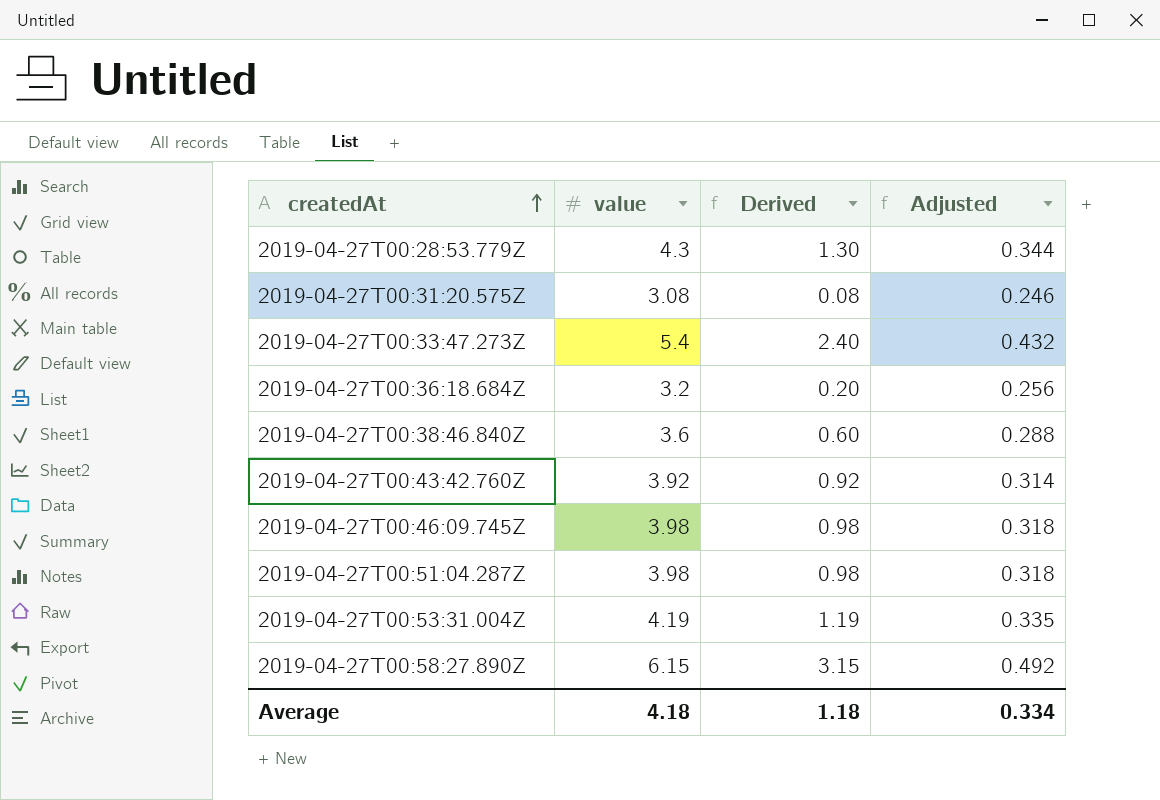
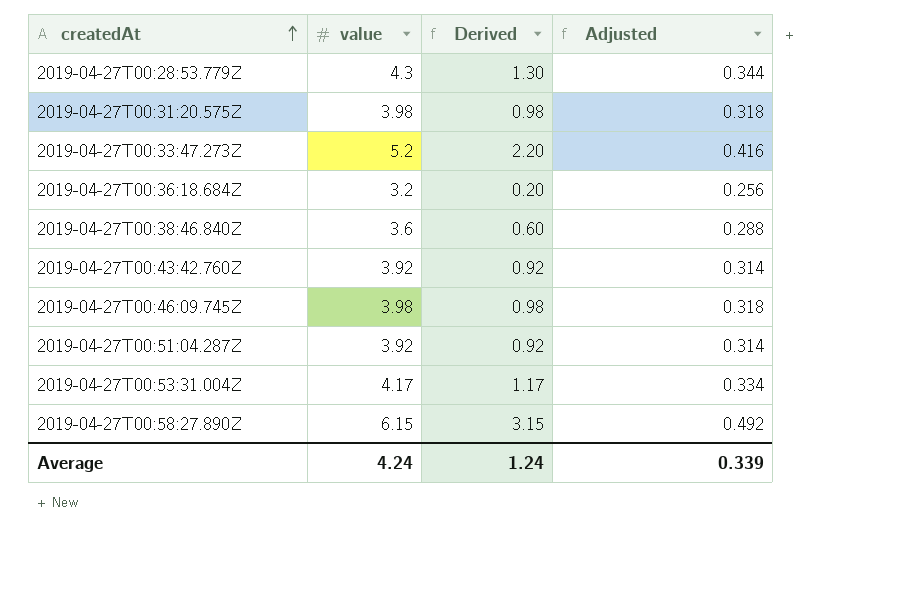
2019-04-27T00:31:20.575Z | value: 3.08 -> 3.98
2019-04-27T00:31:20.575Z | Derived: 0.08 -> 0.98
2019-04-27T00:31:20.575Z | Adjusted: 0.246 -> 0.318
2019-04-27T00:33:47.273Z | value: 5.4 -> 5.2
2019-04-27T00:33:47.273Z | Derived: 2.40 -> 2.20
2019-04-27T00:33:47.273Z | Adjusted: 0.432 -> 0.416
2019-04-27T00:51:04.287Z | value: 3.98 -> 3.92
2019-04-27T00:51:04.287Z | Derived: 0.98 -> 0.92
2019-04-27T00:51:04.287Z | Adjusted: 0.318 -> 0.314
2019-04-27T00:53:31.004Z | value: 4.19 -> 4.17
2019-04-27T00:53:31.004Z | Derived: 1.19 -> 1.17
2019-04-27T00:53:31.004Z | Adjusted: 0.335 -> 0.334
Average | value: 4.18 -> 4.24
Average | Derived: 1.18 -> 1.24
Average | Adjusted: 0.334 -> 0.339

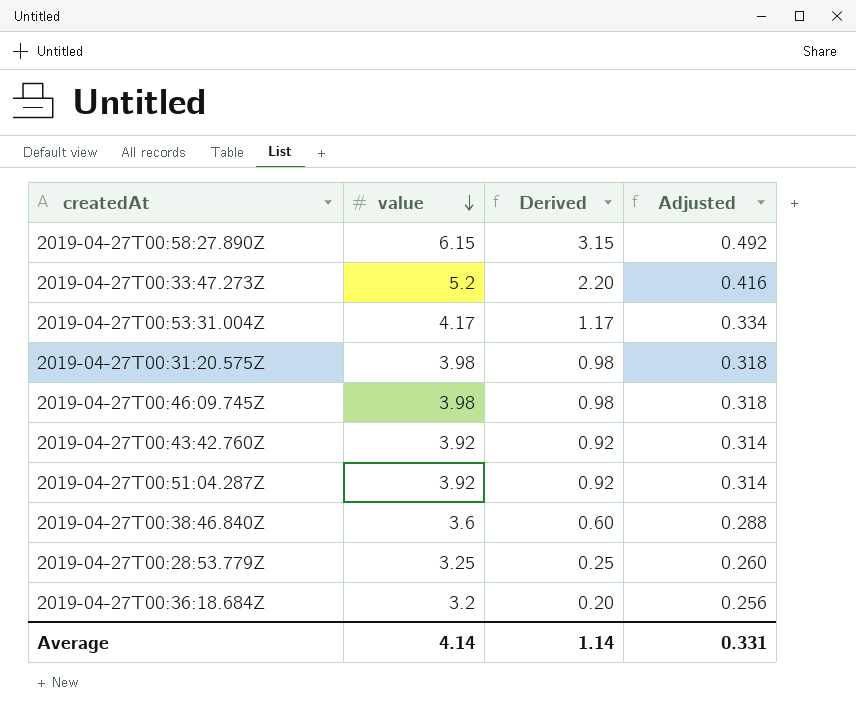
row order: createdAt ascending -> value descending
2019-04-27T00:28:53.779Z | value: 4.3 -> 3.25
2019-04-27T00:28:53.779Z | Derived: 1.30 -> 0.25
2019-04-27T00:28:53.779Z | Adjusted: 0.344 -> 0.260
Average | value: 4.24 -> 4.14
Average | Derived: 1.24 -> 1.14
Average | Adjusted: 0.339 -> 0.331

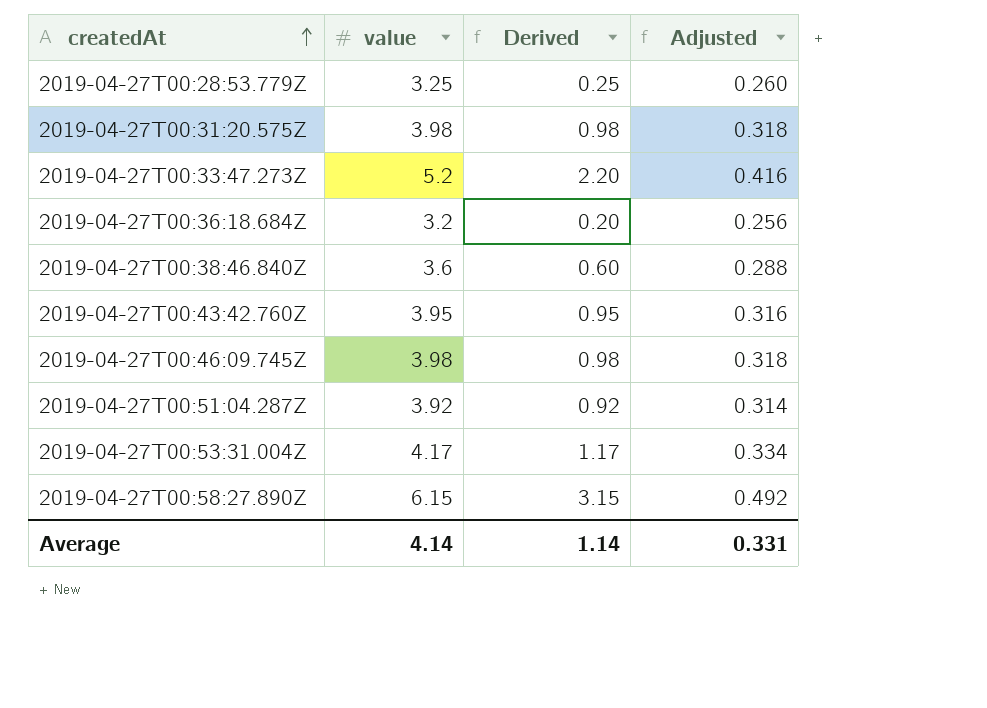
row order: value descending -> createdAt ascending
2019-04-27T00:43:42.760Z | value: 3.92 -> 3.95
2019-04-27T00:43:42.760Z | Derived: 0.92 -> 0.95
2019-04-27T00:43:42.760Z | Adjusted: 0.314 -> 0.316

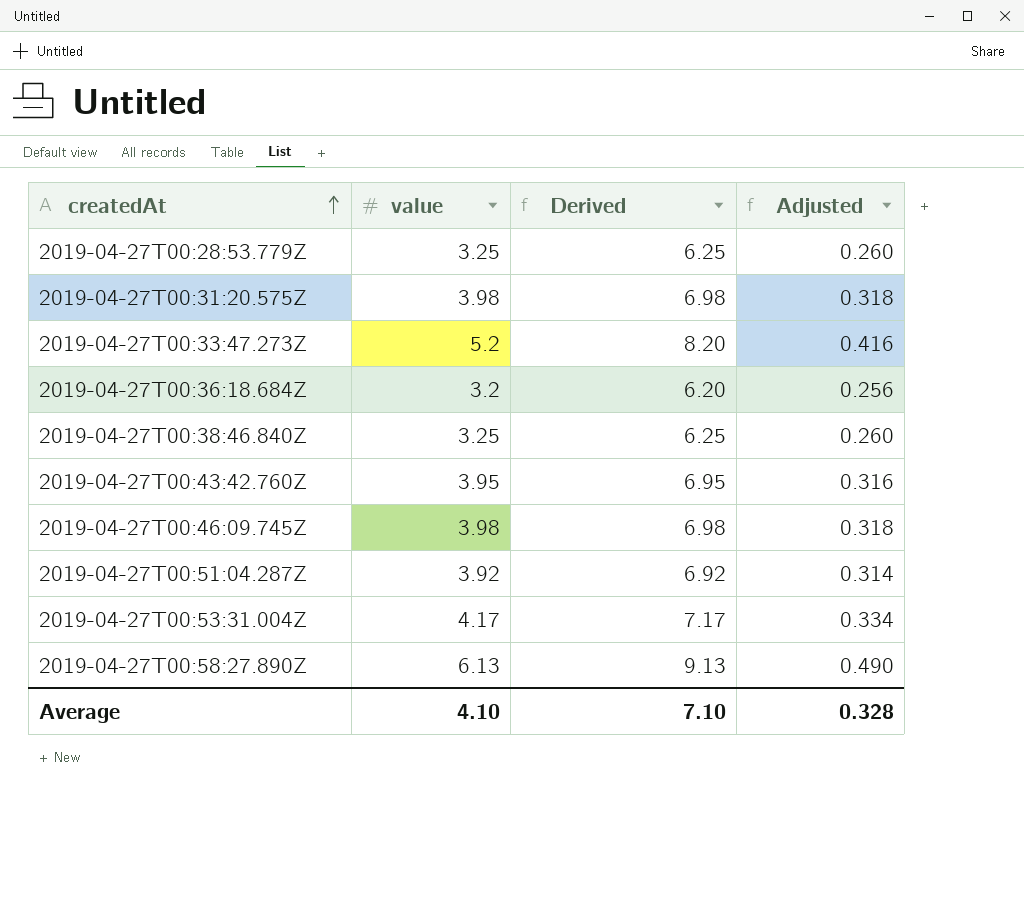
column Derived | formula: [value] - 3 -> [value] + 3
2019-04-27T00:38:46.840Z | value: 3.6 -> 3.25
2019-04-27T00:38:46.840Z | Adjusted: 0.288 -> 0.260
2019-04-27T00:58:27.890Z | value: 6.15 -> 6.13
2019-04-27T00:58:27.890Z | Adjusted: 0.492 -> 0.490
Average | value: 4.14 -> 4.10
Average | Derived: 1.14 -> 7.10
Average | Adjusted: 0.331 -> 0.328

